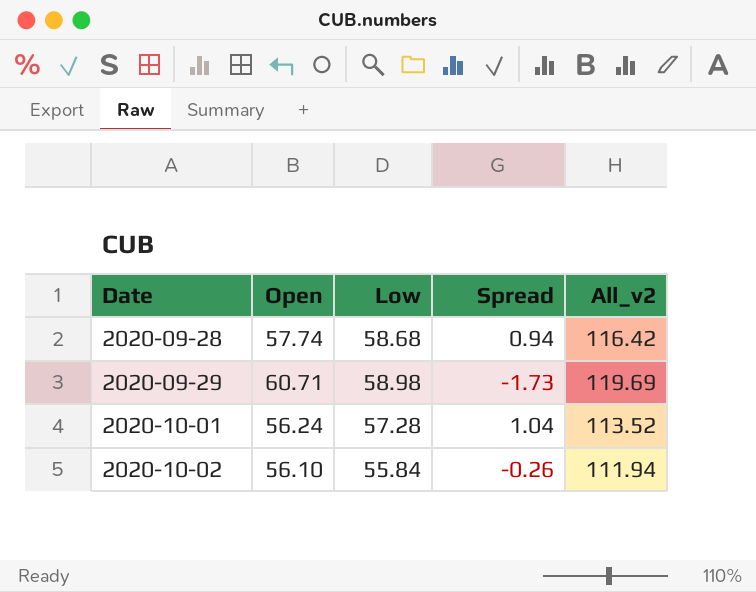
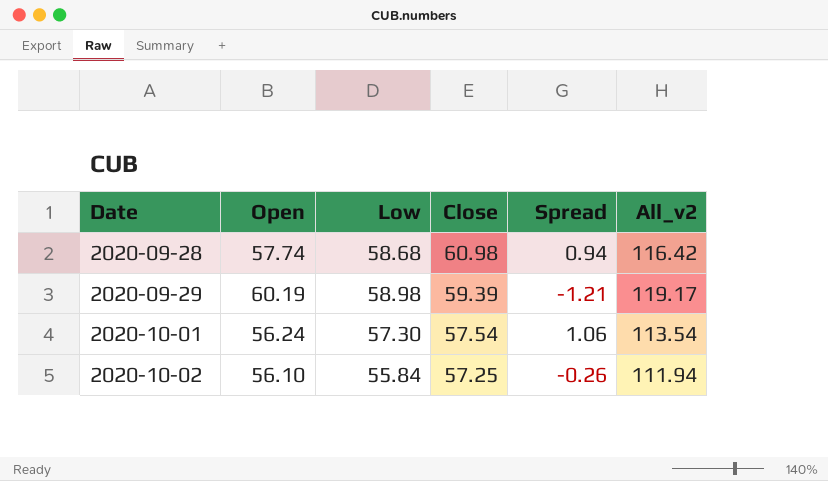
column Close | position: none -> 4
2020-09-29 | Open: 60.71 -> 60.19
2020-09-29 | Spread: -1.73 -> -1.21
2020-09-29 | All_v2: 119.69 -> 119.17
2020-10-01 | Low: 57.28 -> 57.30
2020-10-01 | Spread: 1.04 -> 1.06
2020-10-01 | All_v2: 113.52 -> 113.54

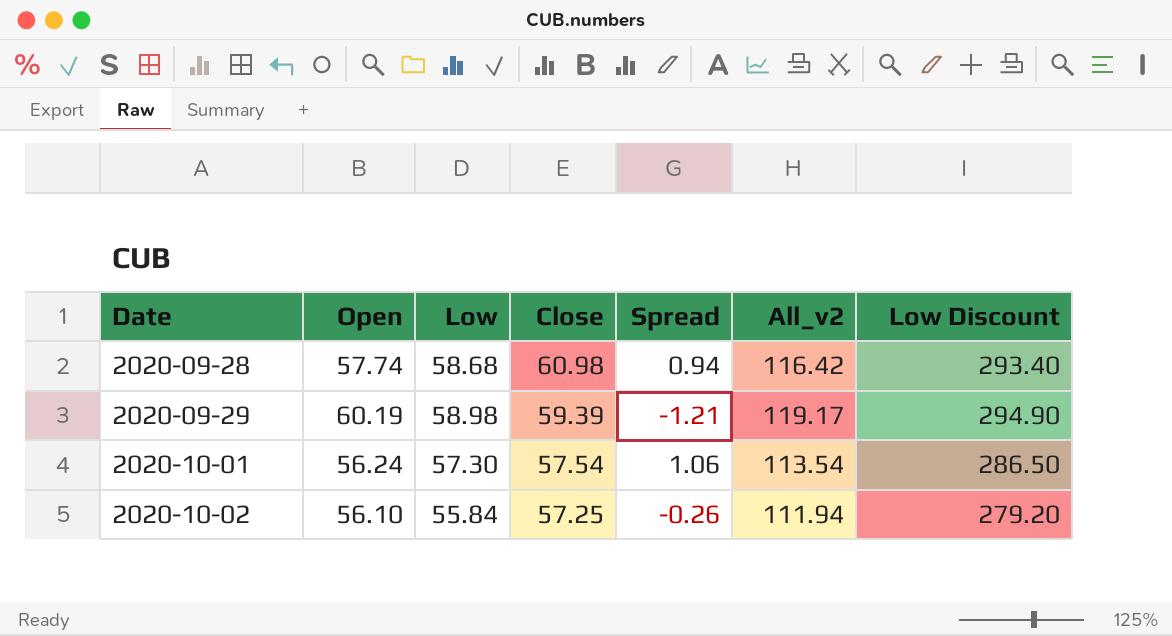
column Low Discount | formula: none -> [Low] * 5

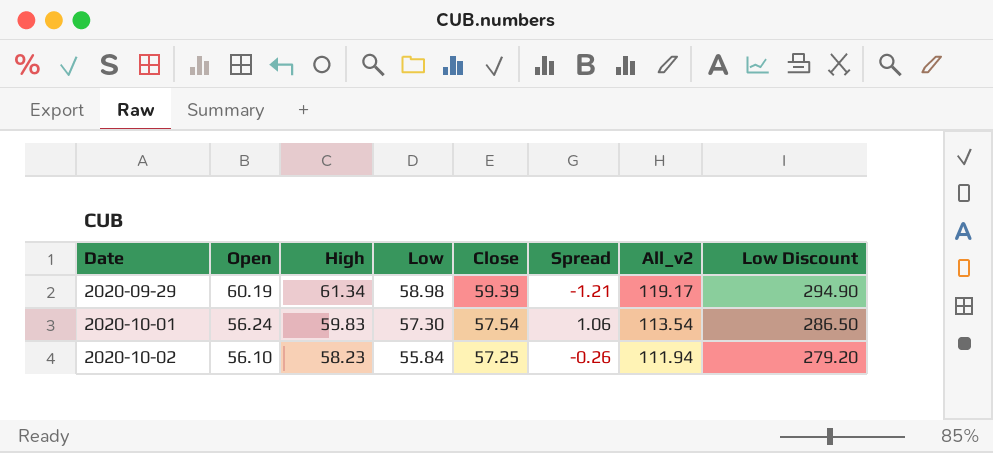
column High | position: none -> 3
row 2020-09-28: 57.74 | 58.68 | 60.98 | 0.94 | 116.42 | 293.40 -> none

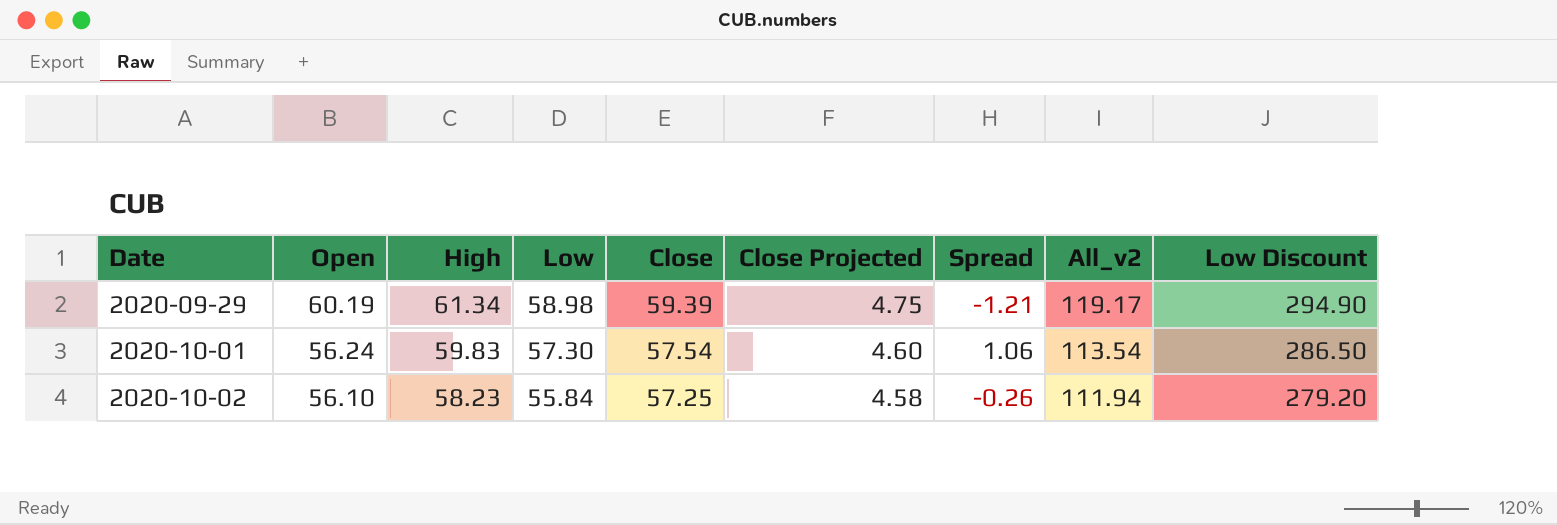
column Close Projected | formula: none -> [Close] * 0.08

